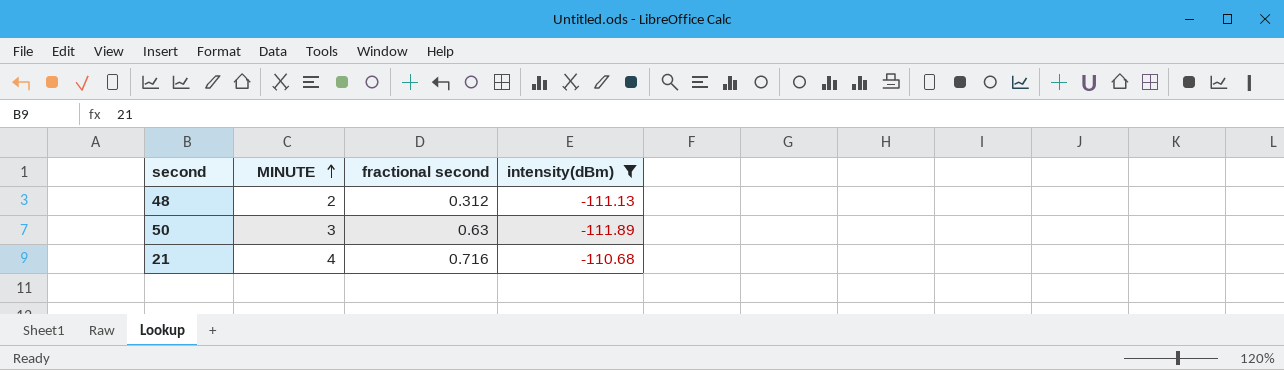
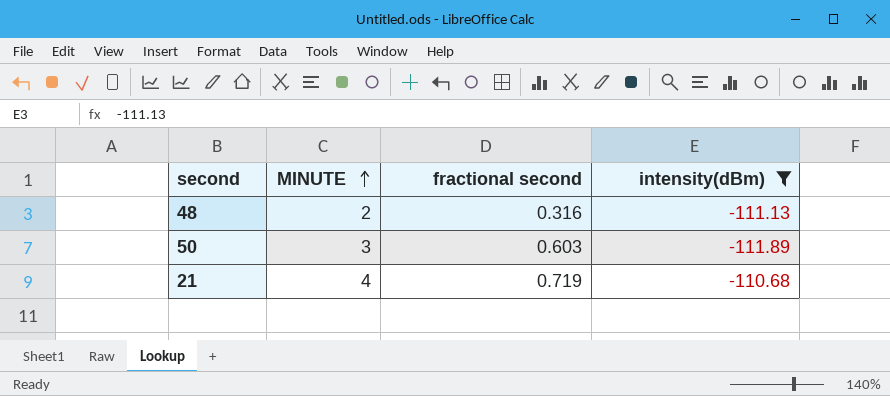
48 | fractional second: 0.312 -> 0.316
50 | fractional second: 0.63 -> 0.603
21 | fractional second: 0.716 -> 0.719

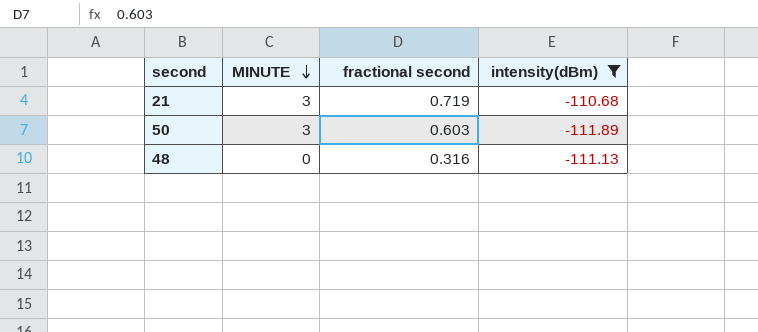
row order: MINUTE ascending -> MINUTE descending
21 | MINUTE: 4 -> 3
48 | MINUTE: 2 -> 0

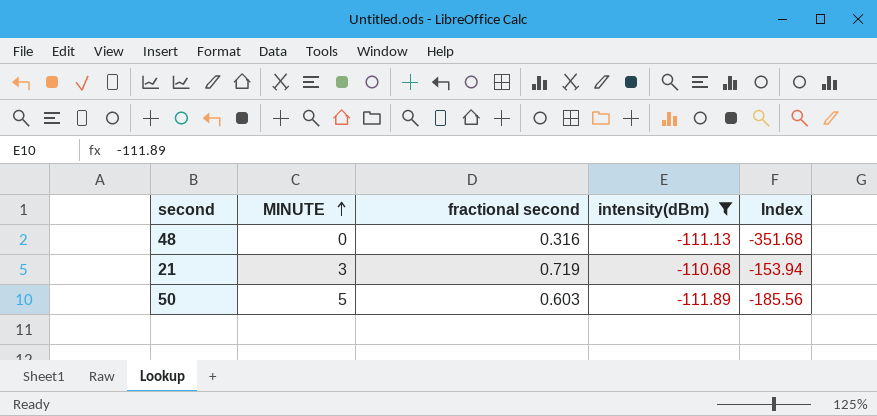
row order: MINUTE descending -> MINUTE ascending
column Index | formula: none -> [intensity(dBm)] / [fractional second]
50 | MINUTE: 3 -> 5

